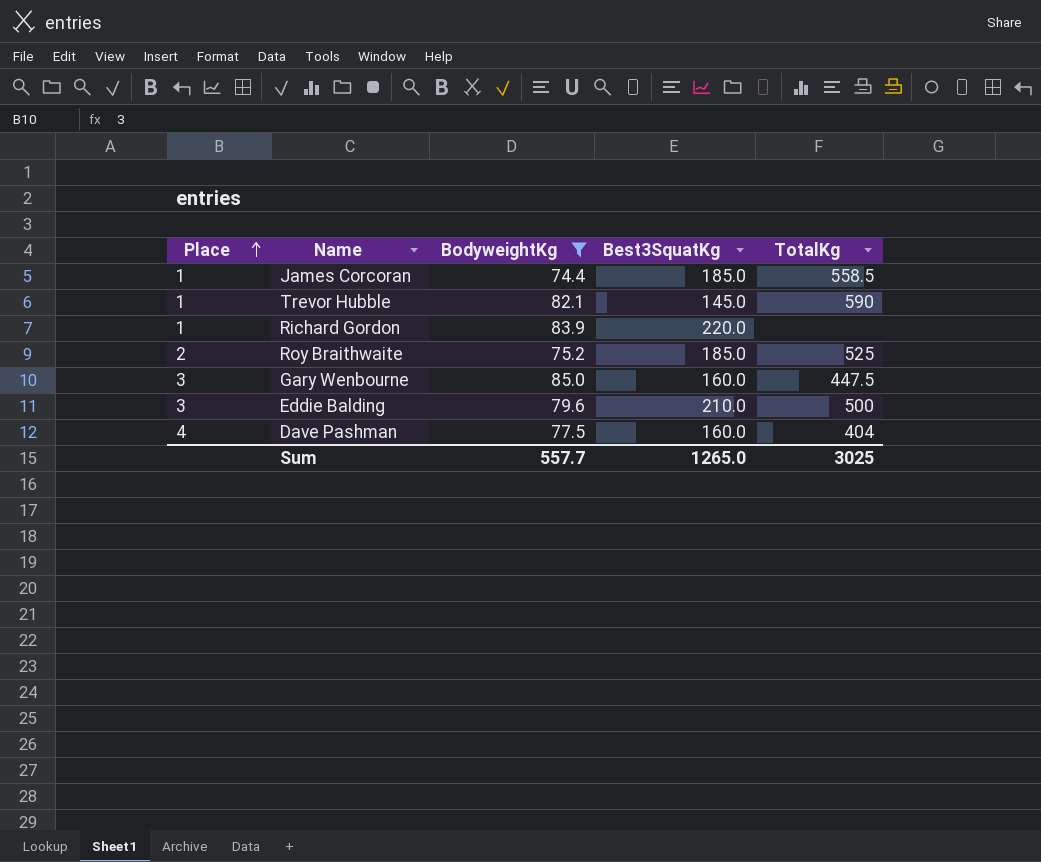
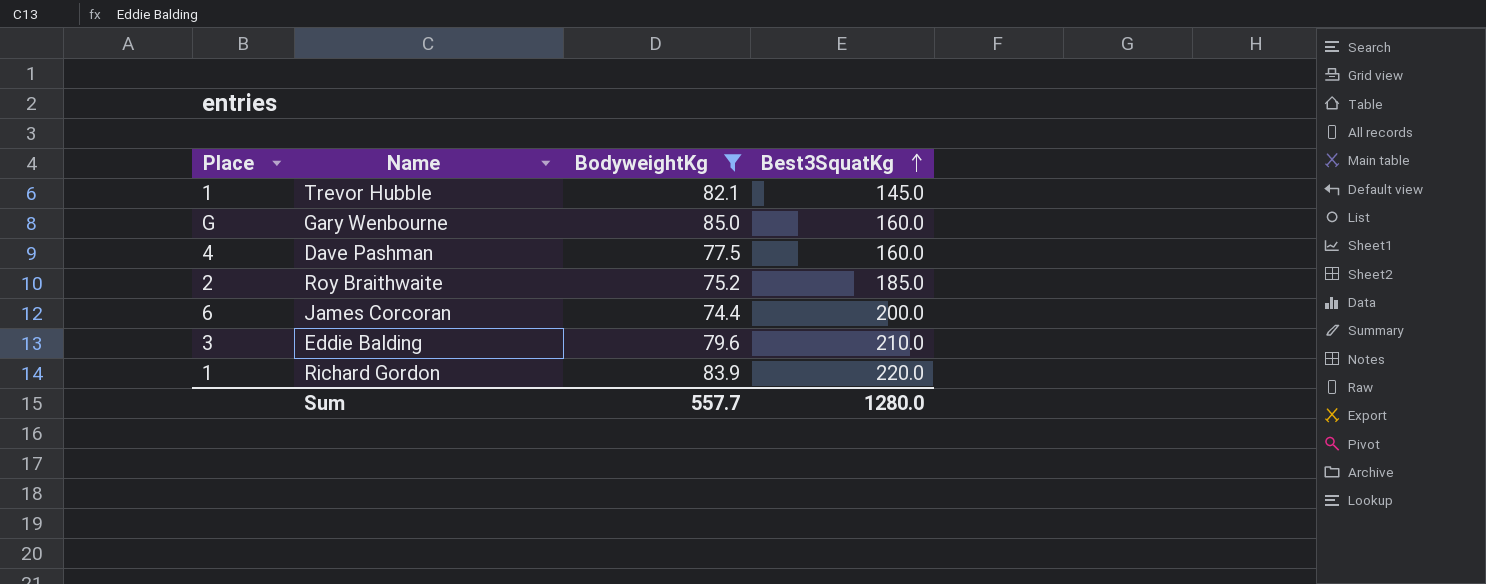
row order: Place ascending -> Best3SquatKg ascending
column TotalKg | position: 5 -> none
Gary Wenbourne | Place: 3 -> G
James Corcoran | Place: 1 -> 6
James Corcoran | Best3SquatKg: 185.0 -> 200.0
Sum | Best3SquatKg: 1265.0 -> 1280.0

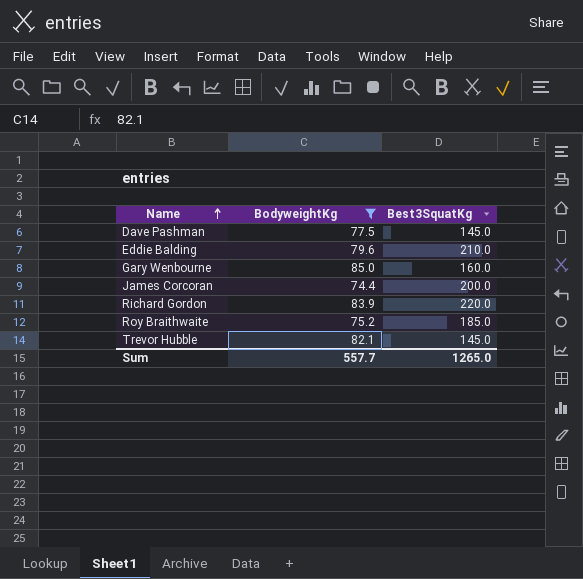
row order: Best3SquatKg ascending -> Name ascending
column Place | position: 1 -> none
Dave Pashman | Best3SquatKg: 160.0 -> 145.0
Sum | Best3SquatKg: 1280.0 -> 1265.0

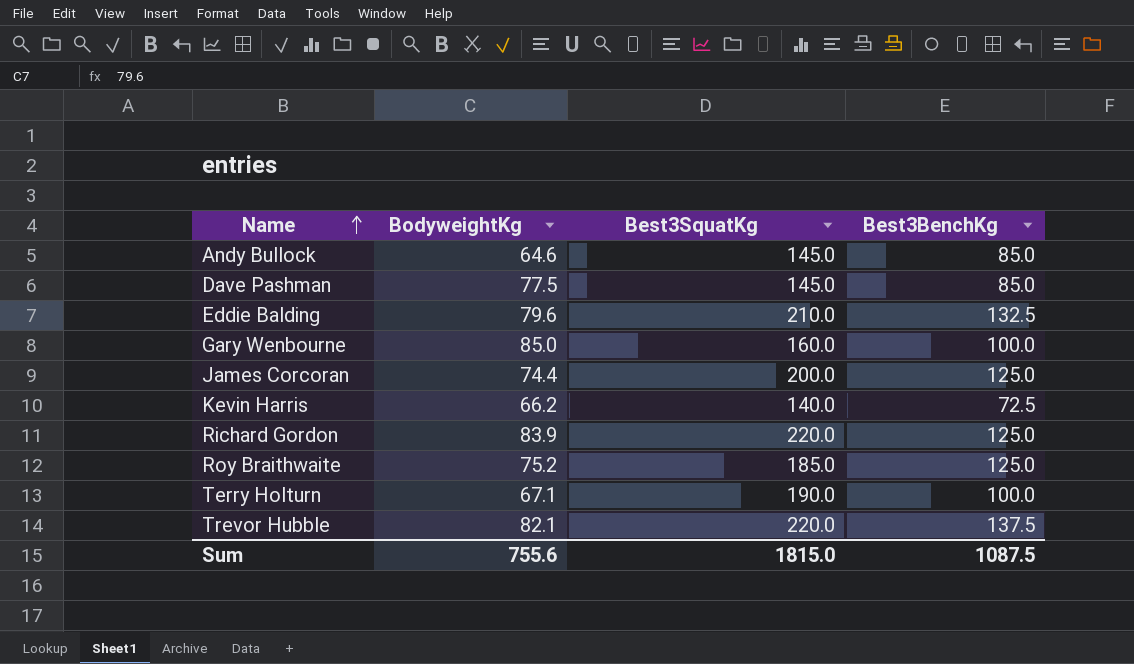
filter: BodyweightKg >= 74.4 -> none
column Best3BenchKg | position: none -> 4
Trevor Hubble | Best3SquatKg: 145.0 -> 220.0
Sum | BodyweightKg: 557.7 -> 755.6
Sum | Best3SquatKg: 1265.0 -> 1815.0

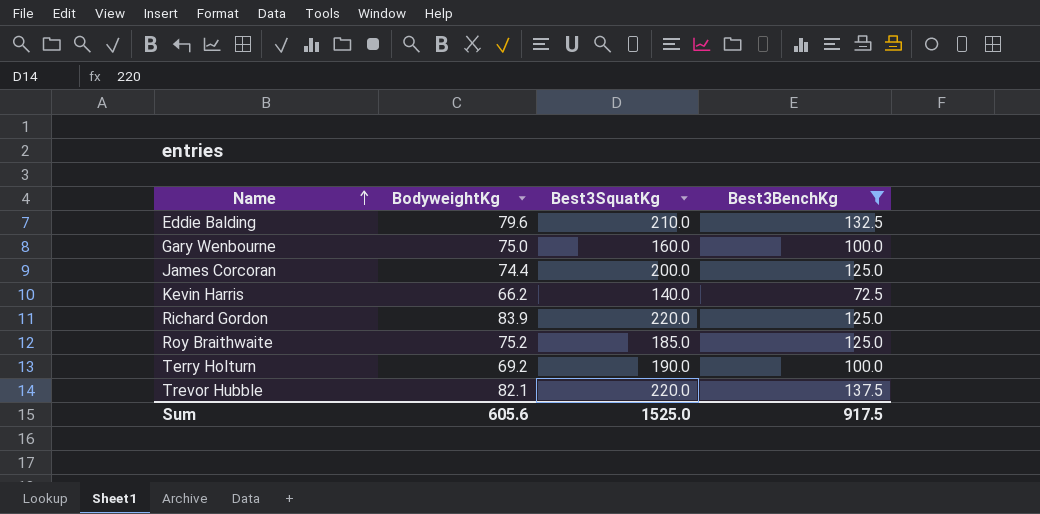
filter: none -> Best3BenchKg != 85.0
Gary Wenbourne | BodyweightKg: 85.0 -> 75.0
Terry Holturn | BodyweightKg: 67.1 -> 69.2
Sum | BodyweightKg: 755.6 -> 605.6
Sum | Best3SquatKg: 1815.0 -> 1525.0
Sum | Best3BenchKg: 1087.5 -> 917.5

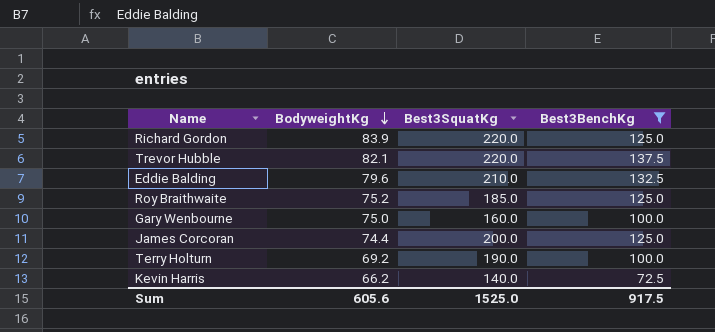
row order: Name ascending -> BodyweightKg descending

